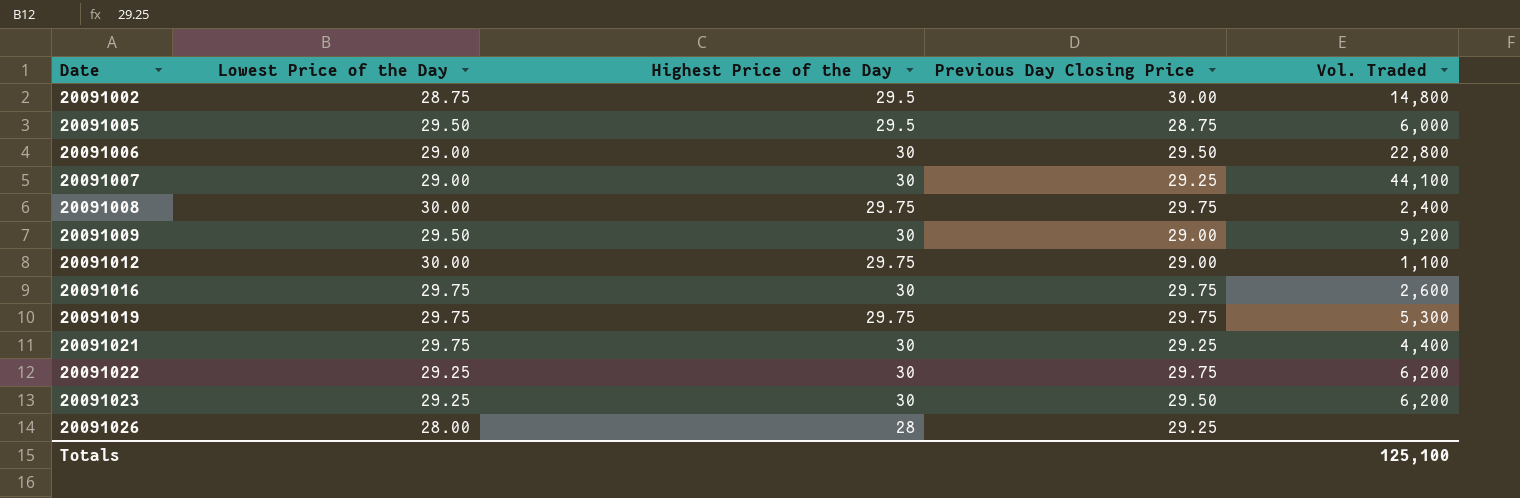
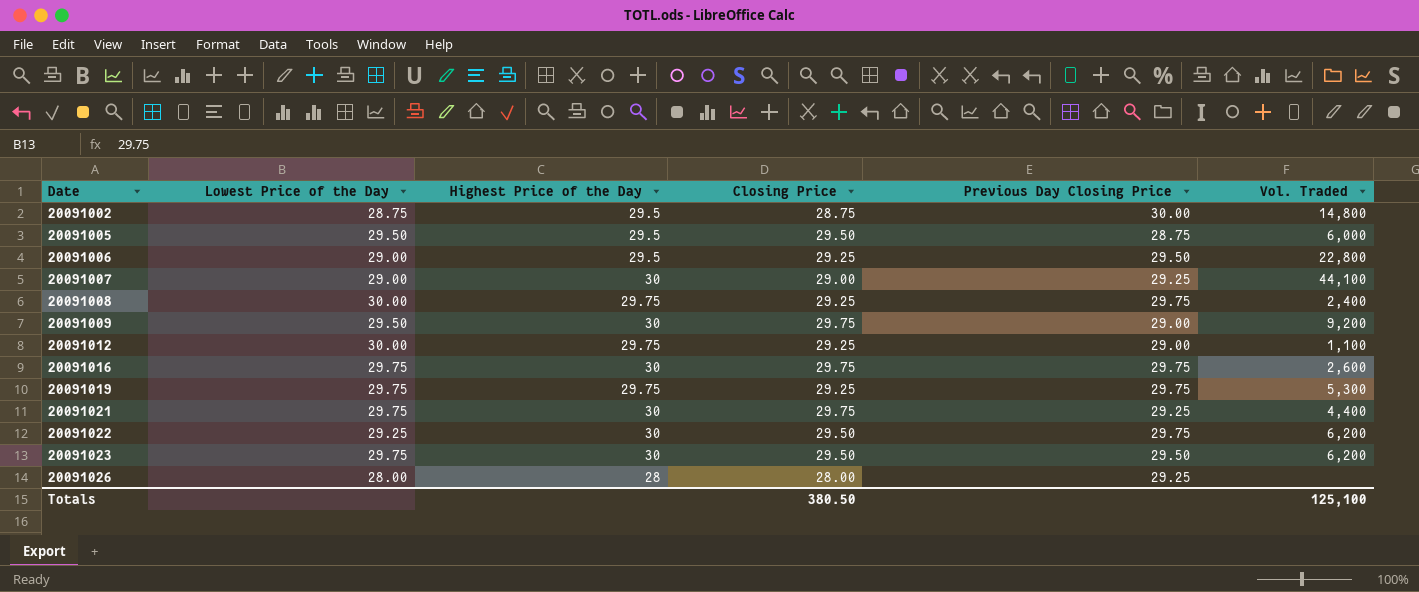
column Closing Price | position: none -> 4
20091006 | Highest Price of the Day: 30 -> 29.5
20091023 | Lowest Price of the Day: 29.25 -> 29.75

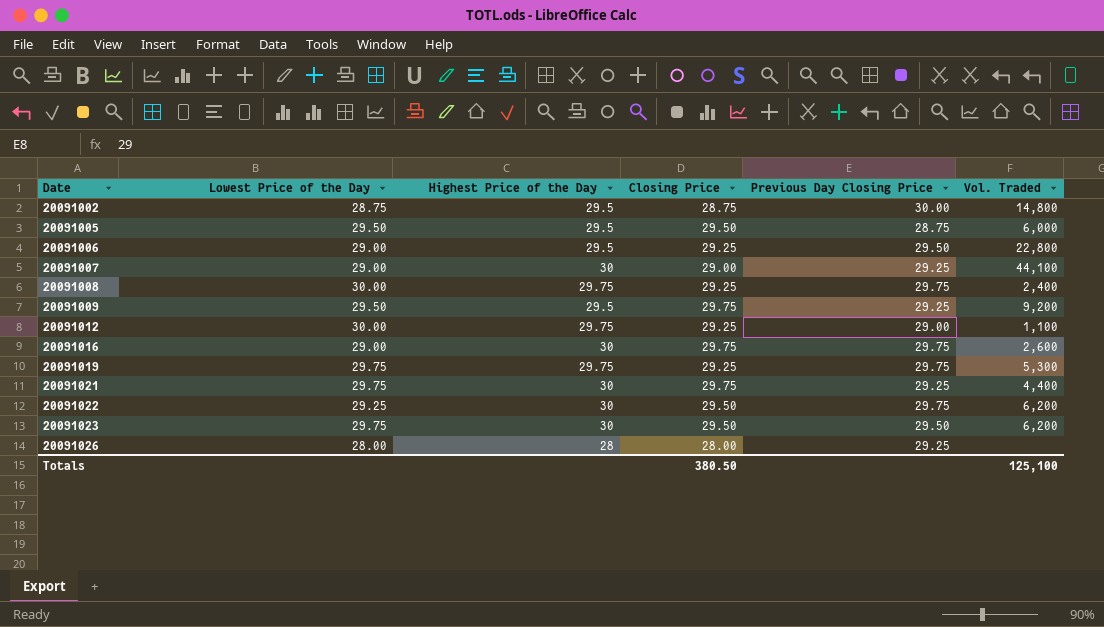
20091009 | Highest Price of the Day: 30 -> 29.5
20091009 | Previous Day Closing Price: 29.00 -> 29.25
20091016 | Lowest Price of the Day: 29.75 -> 29.00

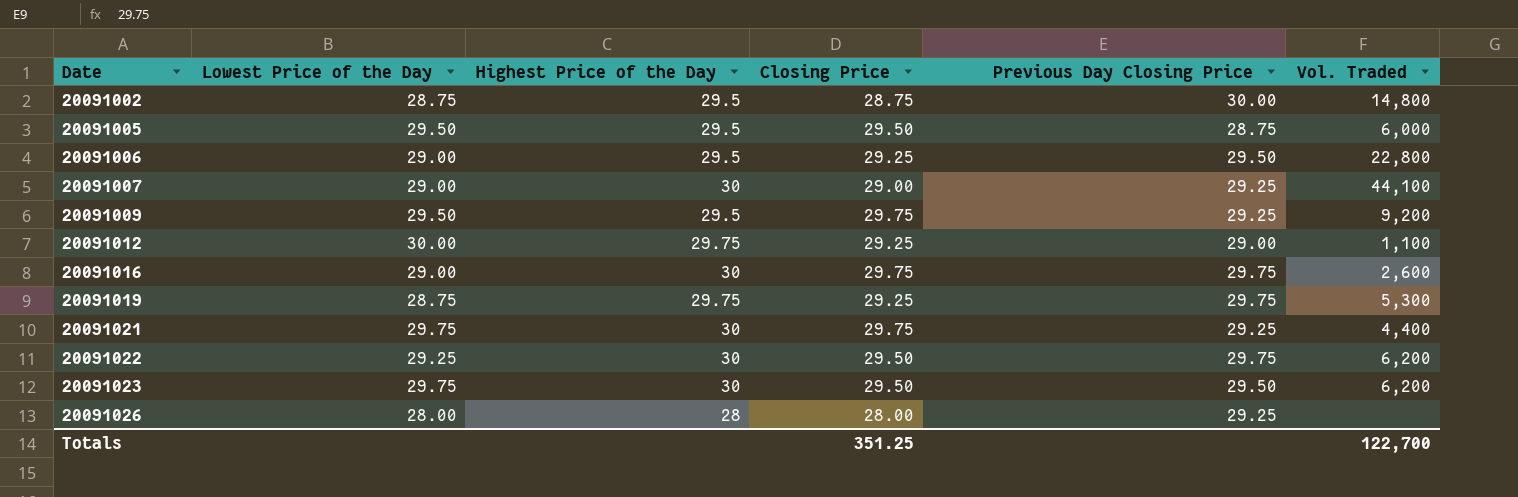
row 20091008: 30.00 | 29.75 | 29.25 | 29.75 | 2,400 -> none
20091019 | Lowest Price of the Day: 29.75 -> 28.75
Totals | Closing Price: 380.50 -> 351.25
Totals | Vol. Traded: 125,100 -> 122,700

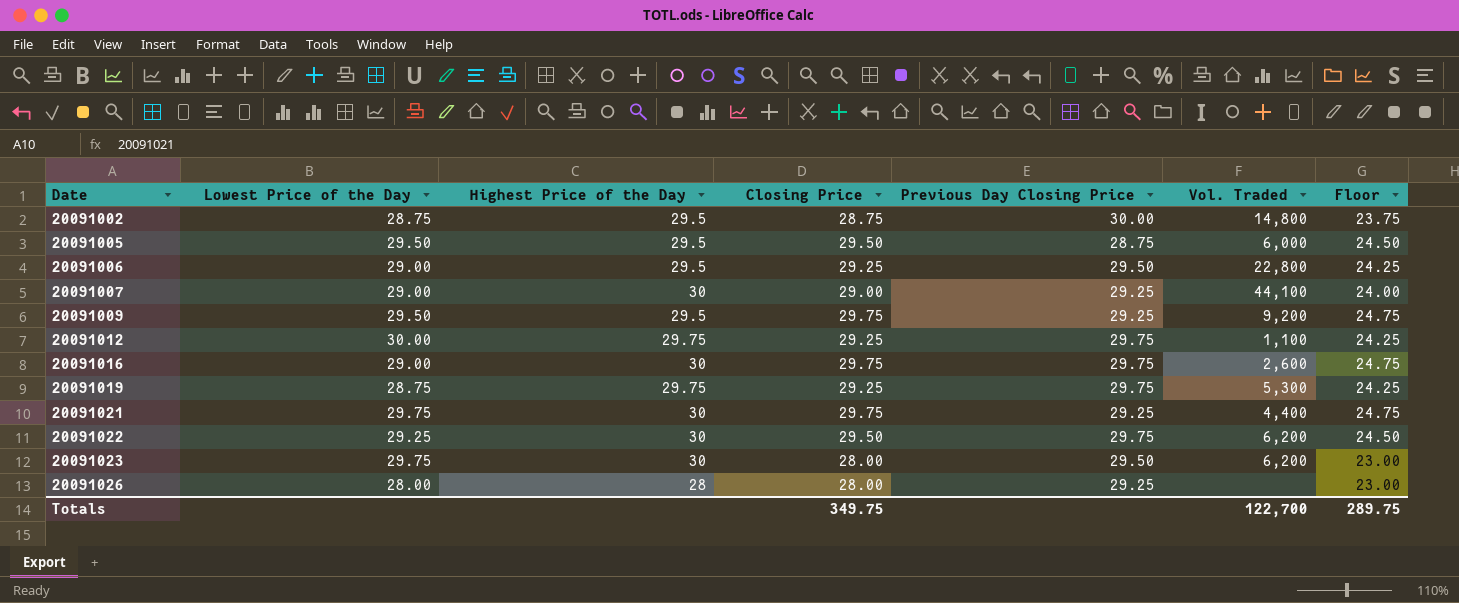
column Floor | formula: none -> [Closing Price] - 5
20091012 | Previous Day Closing Price: 29.00 -> 29.75
20091023 | Closing Price: 29.50 -> 28.00
Totals | Closing Price: 351.25 -> 349.75

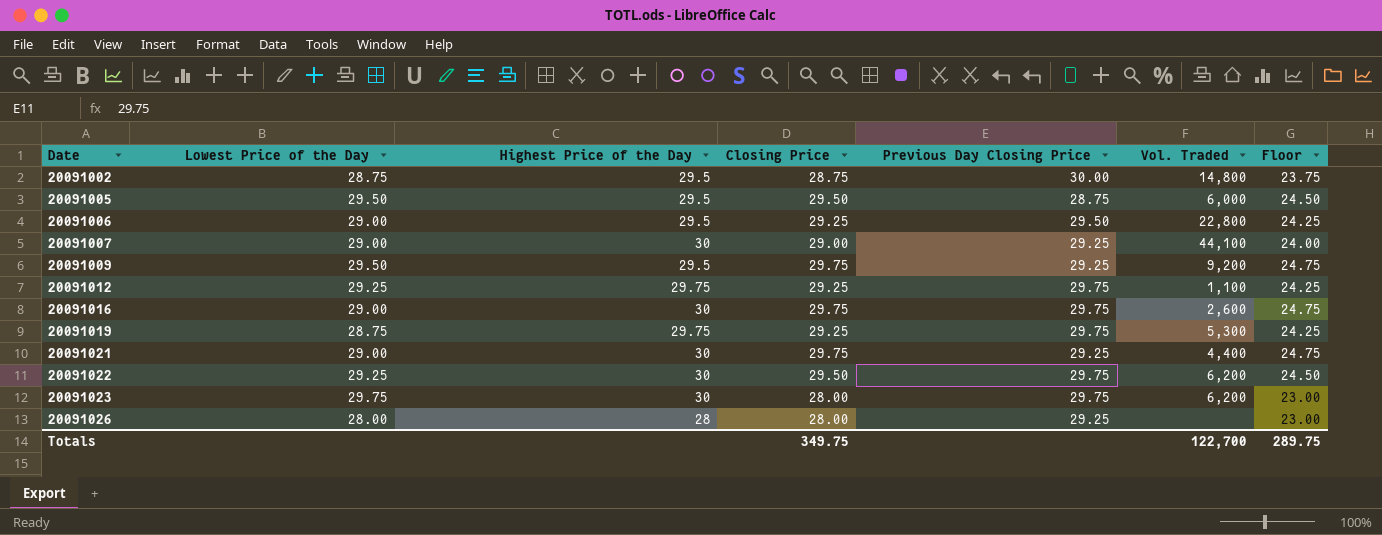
20091012 | Lowest Price of the Day: 30.00 -> 29.25
20091021 | Lowest Price of the Day: 29.75 -> 29.00
20091023 | Previous Day Closing Price: 29.50 -> 29.75

